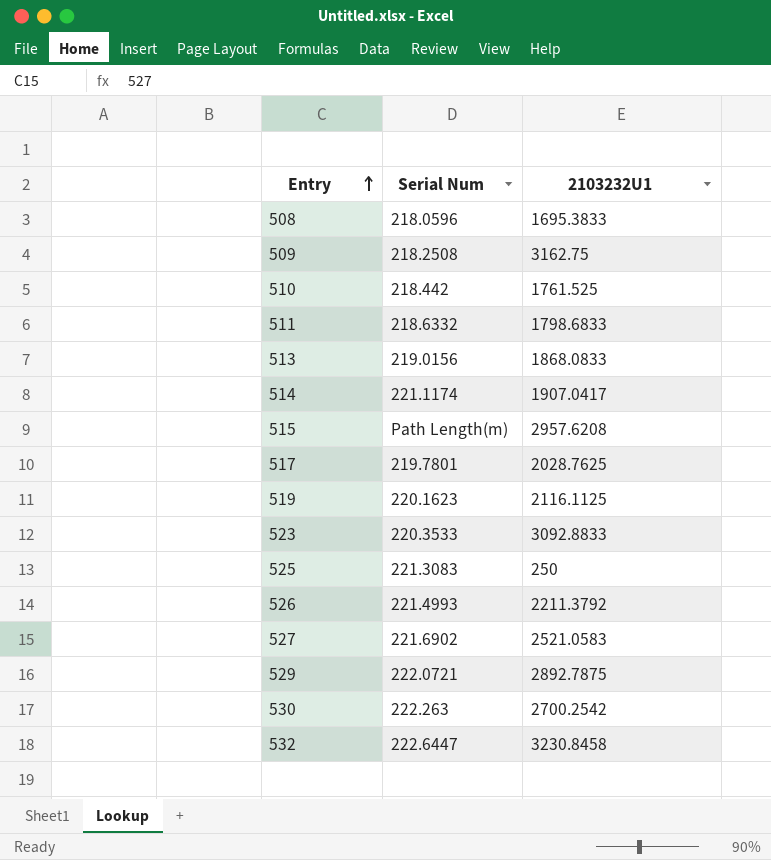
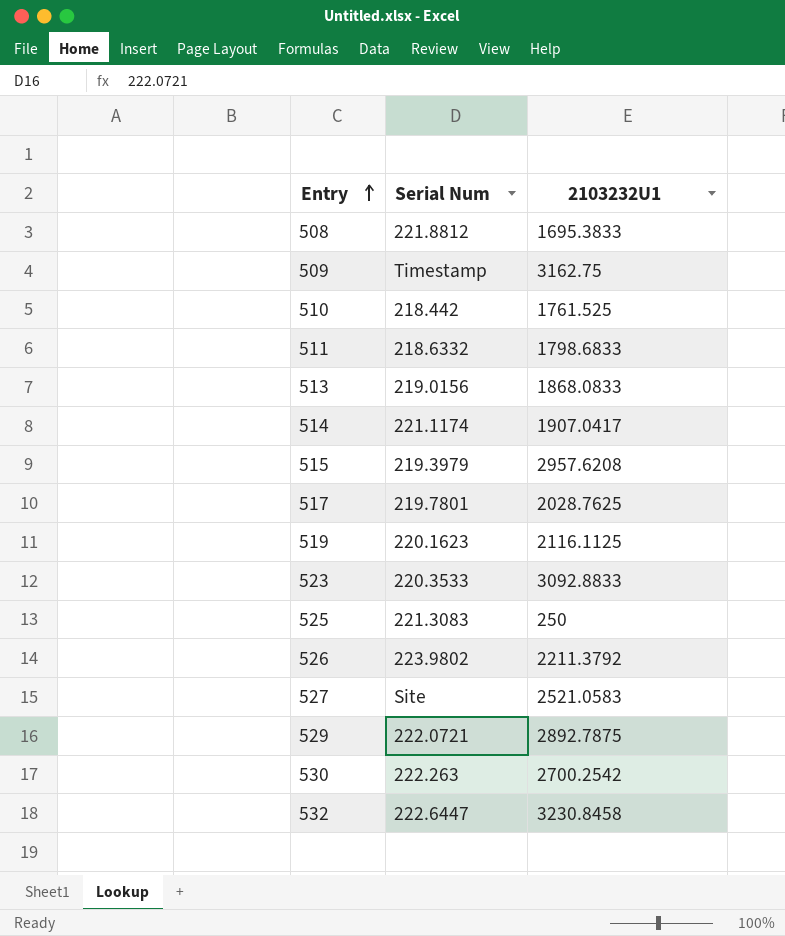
508 | Serial Num: 218.0596 -> 221.8812
509 | Serial Num: 218.2508 -> Timestamp
515 | Serial Num: Path Length(m) -> 219.3979
526 | Serial Num: 221.4993 -> 223.9802
527 | Serial Num: 221.6902 -> Site

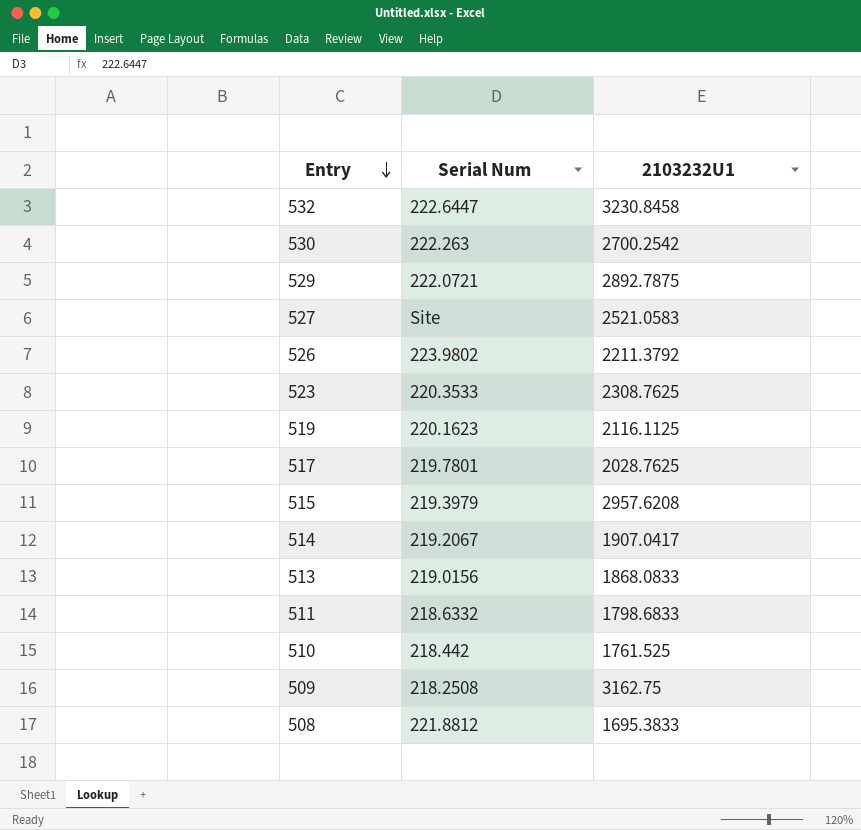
row order: Entry ascending -> Entry descending
row 525: 221.3083 | 250 -> none
523 | 2103232U1: 3092.8833 -> 2308.7625
514 | Serial Num: 221.1174 -> 219.2067
509 | Serial Num: Timestamp -> 218.2508

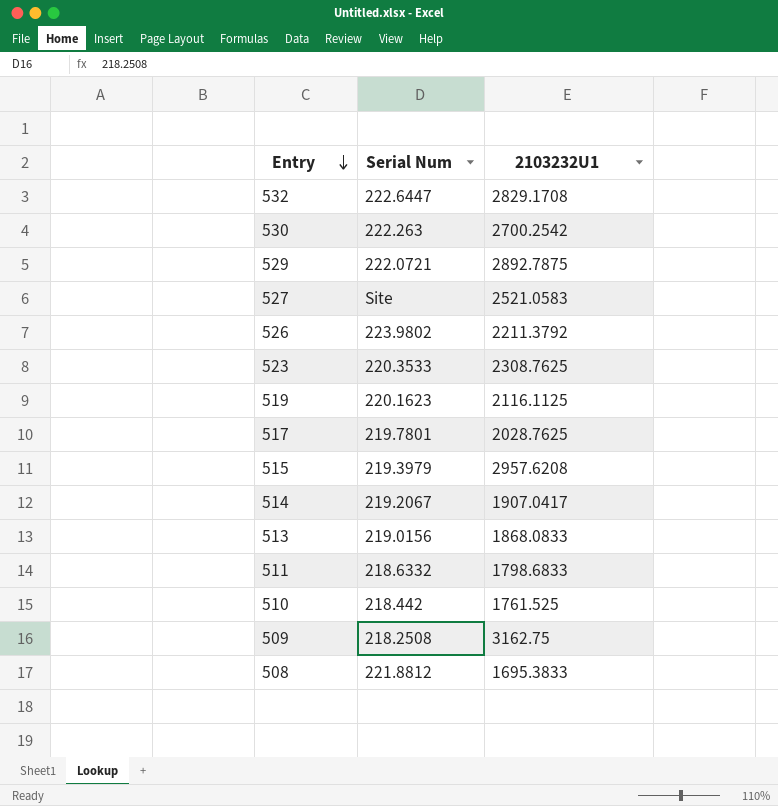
532 | 2103232U1: 3230.8458 -> 2829.1708

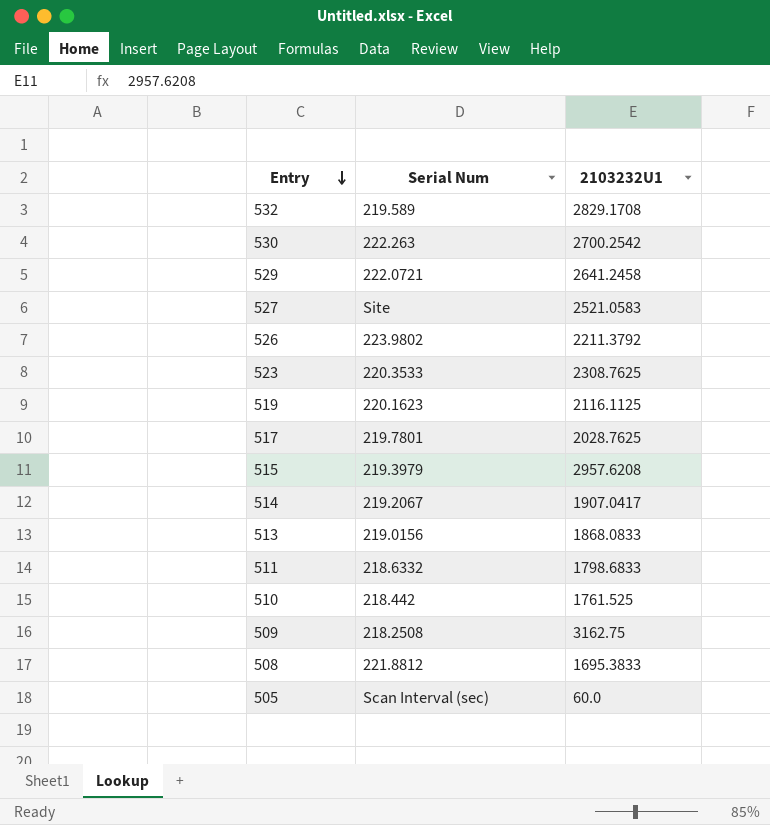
532 | Serial Num: 222.6447 -> 219.589
529 | 2103232U1: 2892.7875 -> 2641.2458
row 505: none -> Scan Interval (sec) | 60.0

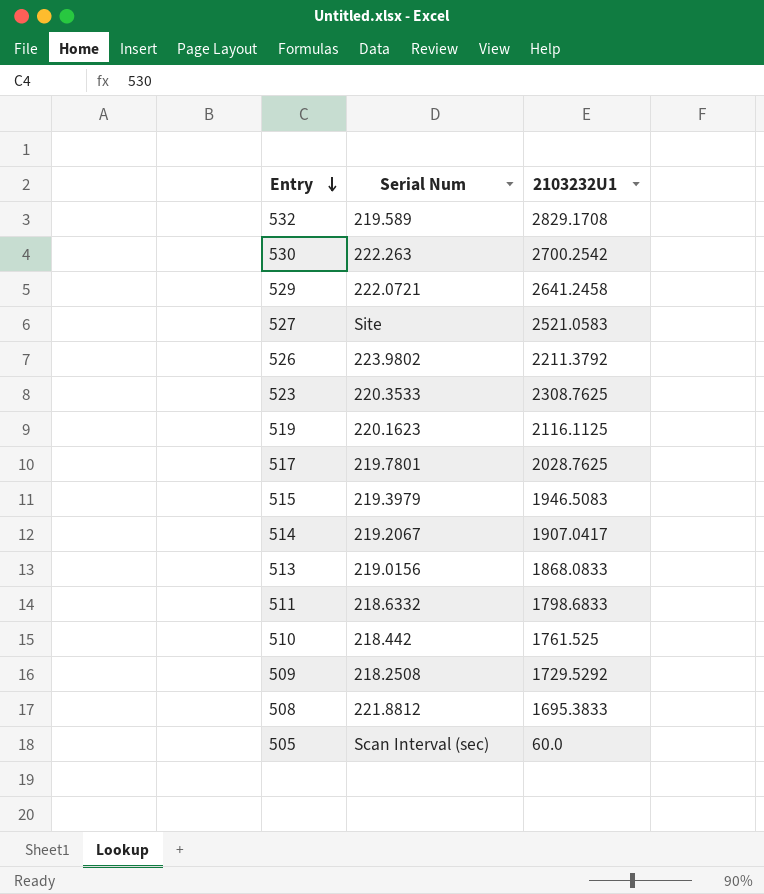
515 | 2103232U1: 2957.6208 -> 1946.5083
509 | 2103232U1: 3162.75 -> 1729.5292

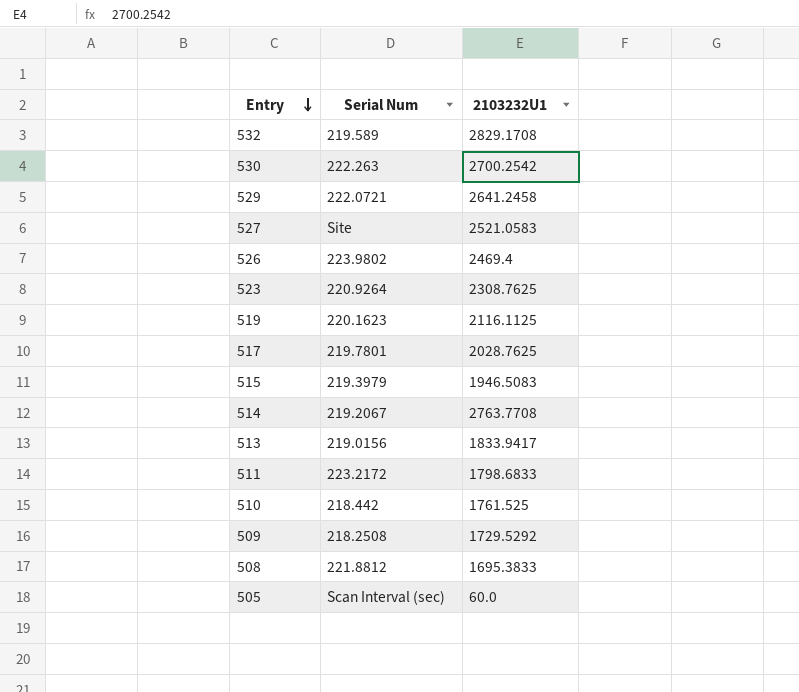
526 | 2103232U1: 2211.3792 -> 2469.4
523 | Serial Num: 220.3533 -> 220.9264
514 | 2103232U1: 1907.0417 -> 2763.7708
513 | 2103232U1: 1868.0833 -> 1833.9417
511 | Serial Num: 218.6332 -> 223.2172

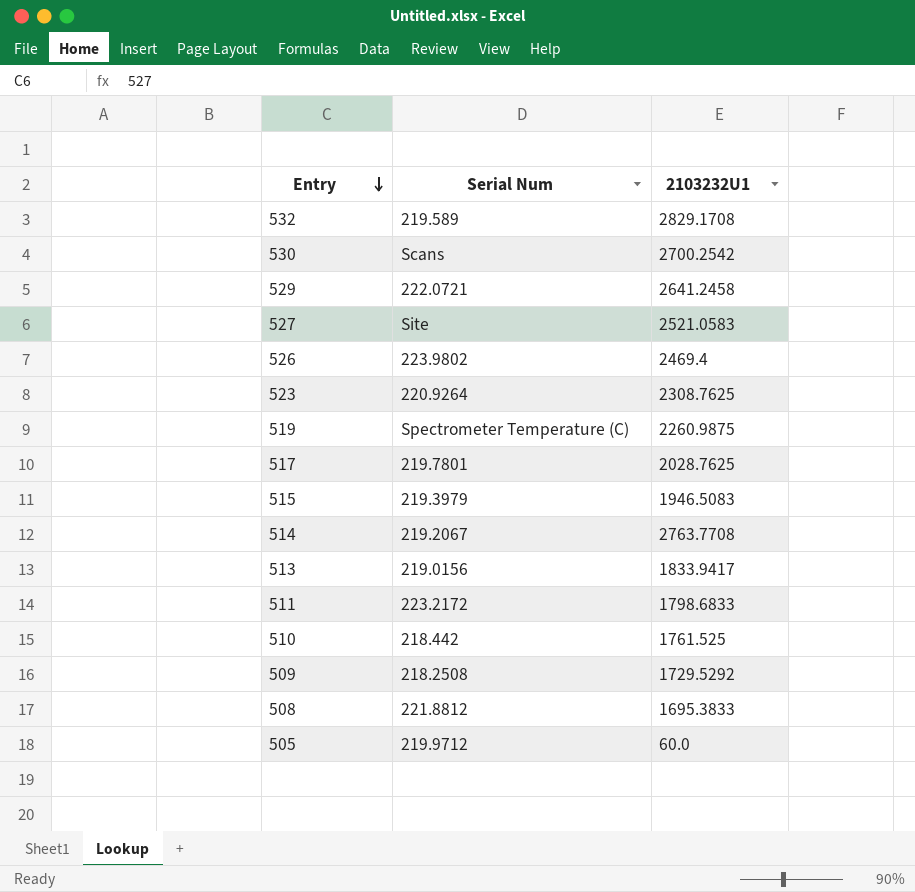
530 | Serial Num: 222.263 -> Scans
519 | Serial Num: 220.1623 -> Spectrometer Temperature (C)
519 | 2103232U1: 2116.1125 -> 2260.9875
505 | Serial Num: Scan Interval (sec) -> 219.9712

